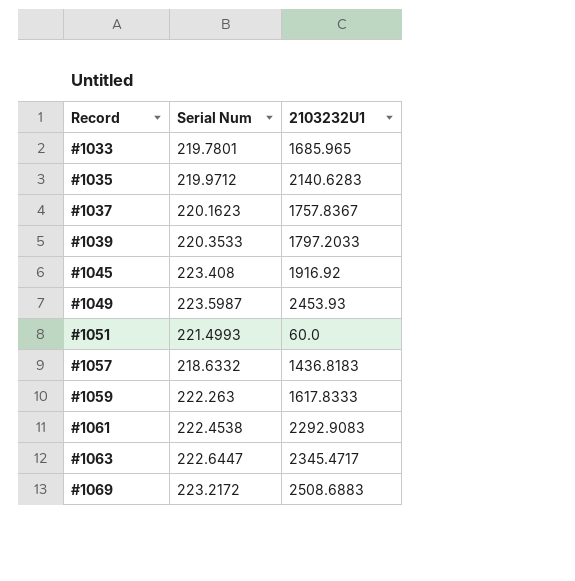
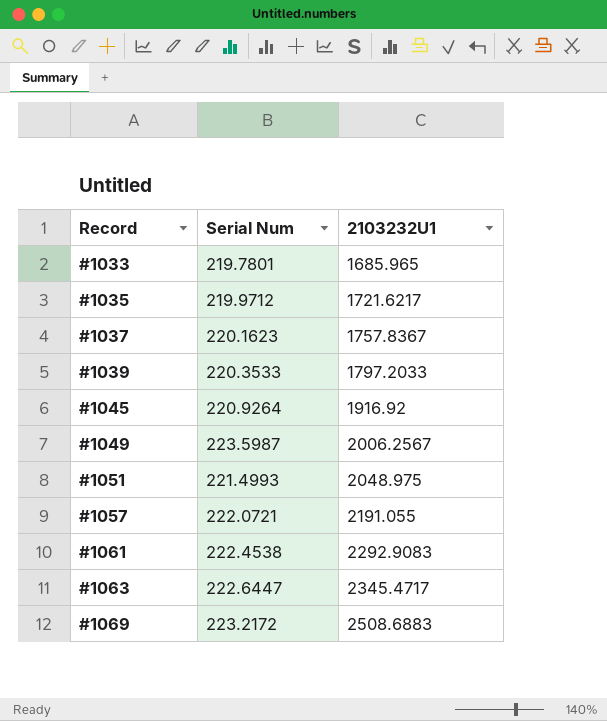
row #1059: 222.263 | 1617.8333 -> none
#1035 | 2103232U1: 2140.6283 -> 1721.6217
#1045 | Serial Num: 223.408 -> 220.9264
#1049 | 2103232U1: 2453.93 -> 2006.2567
#1051 | 2103232U1: 60.0 -> 2048.975
#1057 | Serial Num: 218.6332 -> 222.0721
#1057 | 2103232U1: 1436.8183 -> 2191.055

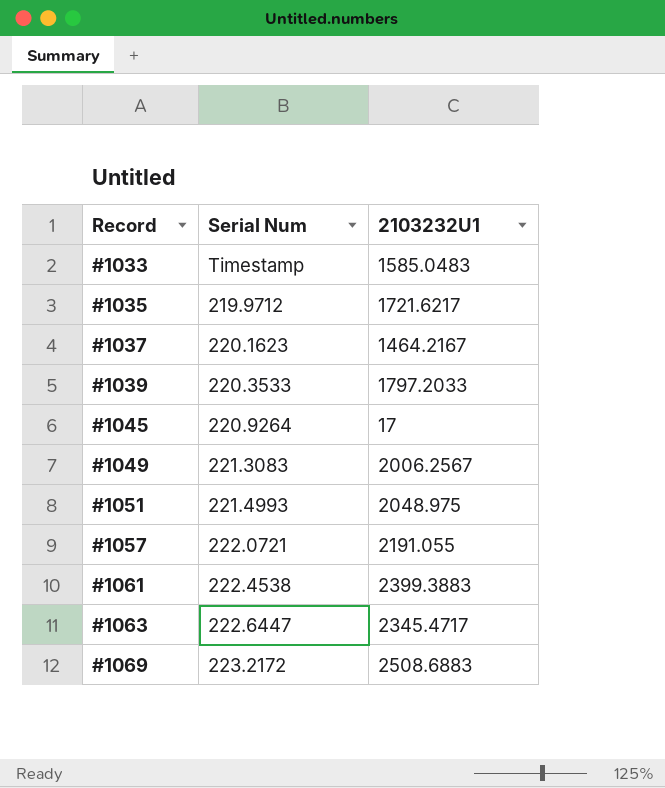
#1033 | Serial Num: 219.7801 -> Timestamp
#1033 | 2103232U1: 1685.965 -> 1585.0483
#1037 | 2103232U1: 1757.8367 -> 1464.2167
#1045 | 2103232U1: 1916.92 -> 17
#1049 | Serial Num: 223.5987 -> 221.3083
#1061 | 2103232U1: 2292.9083 -> 2399.3883

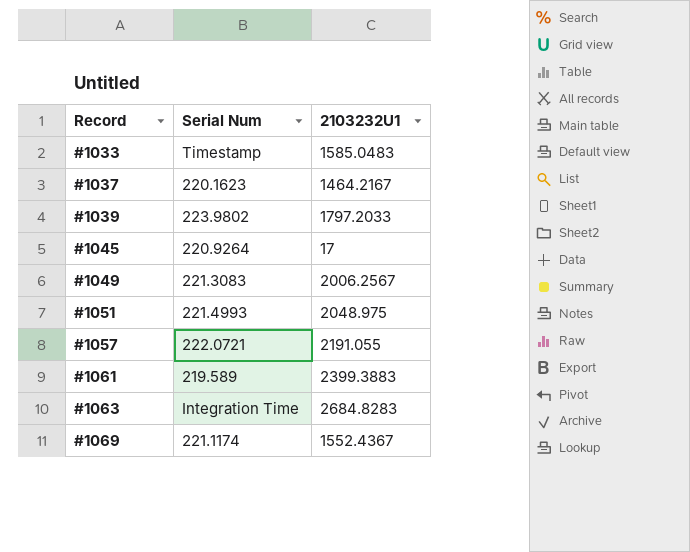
row #1035: 219.9712 | 1721.6217 -> none
#1039 | Serial Num: 220.3533 -> 223.9802
#1061 | Serial Num: 222.4538 -> 219.589
#1063 | Serial Num: 222.6447 -> Integration Time
#1063 | 2103232U1: 2345.4717 -> 2684.8283
#1069 | Serial Num: 223.2172 -> 221.1174
#1069 | 2103232U1: 2508.6883 -> 1552.4367

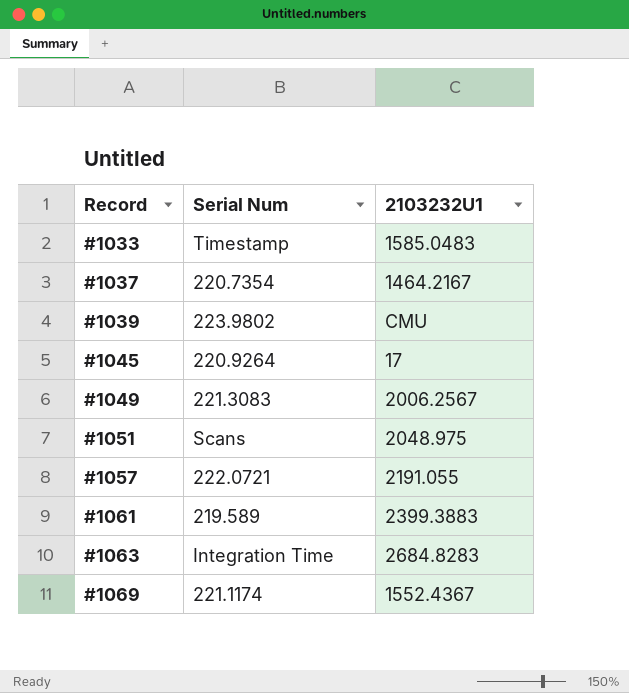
#1037 | Serial Num: 220.1623 -> 220.7354
#1039 | 2103232U1: 1797.2033 -> CMU
#1051 | Serial Num: 221.4993 -> Scans

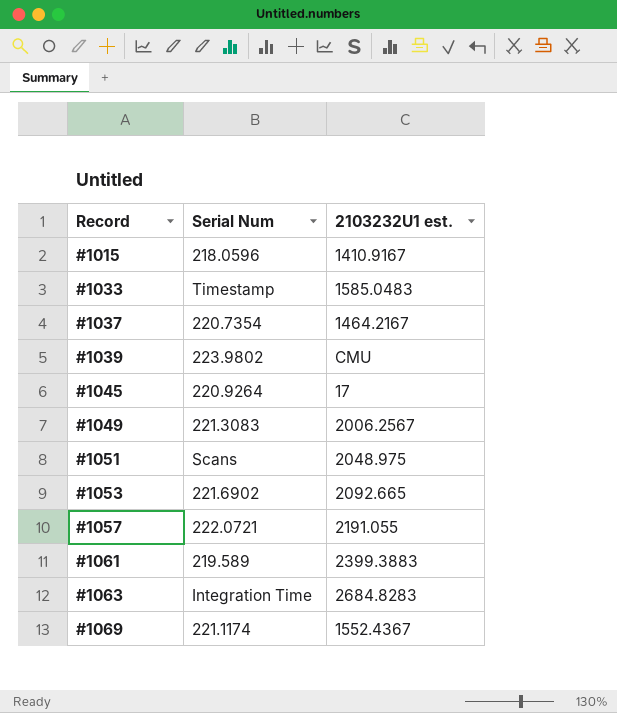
column name: 2103232U1 -> 2103232U1 est.
row #1015: none -> 218.0596 | 1410.9167
row #1053: none -> 221.6902 | 2092.665

